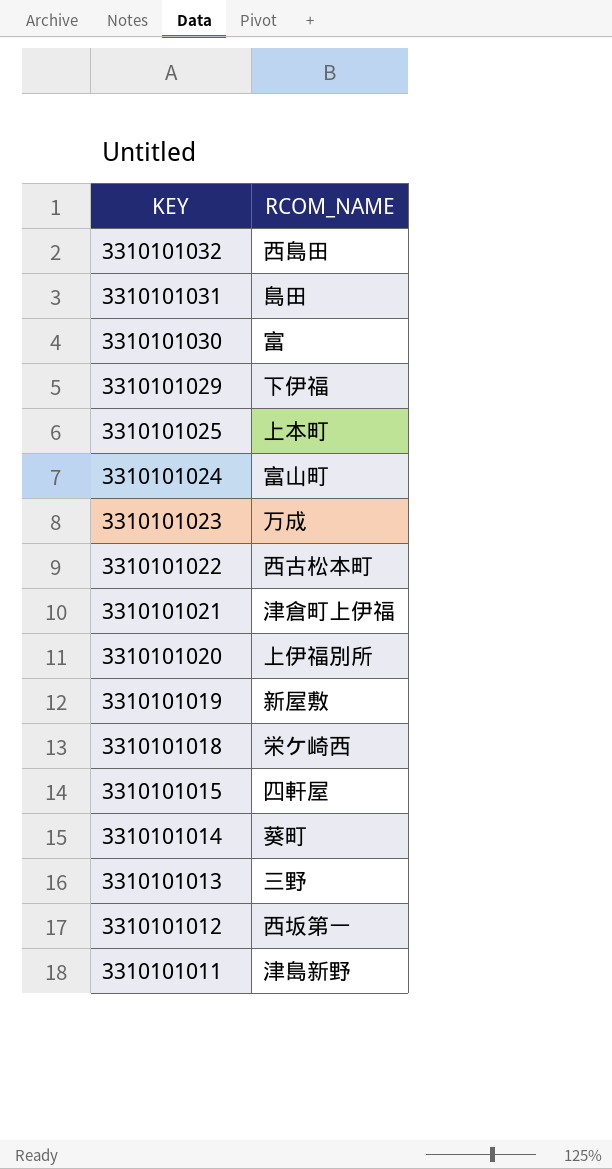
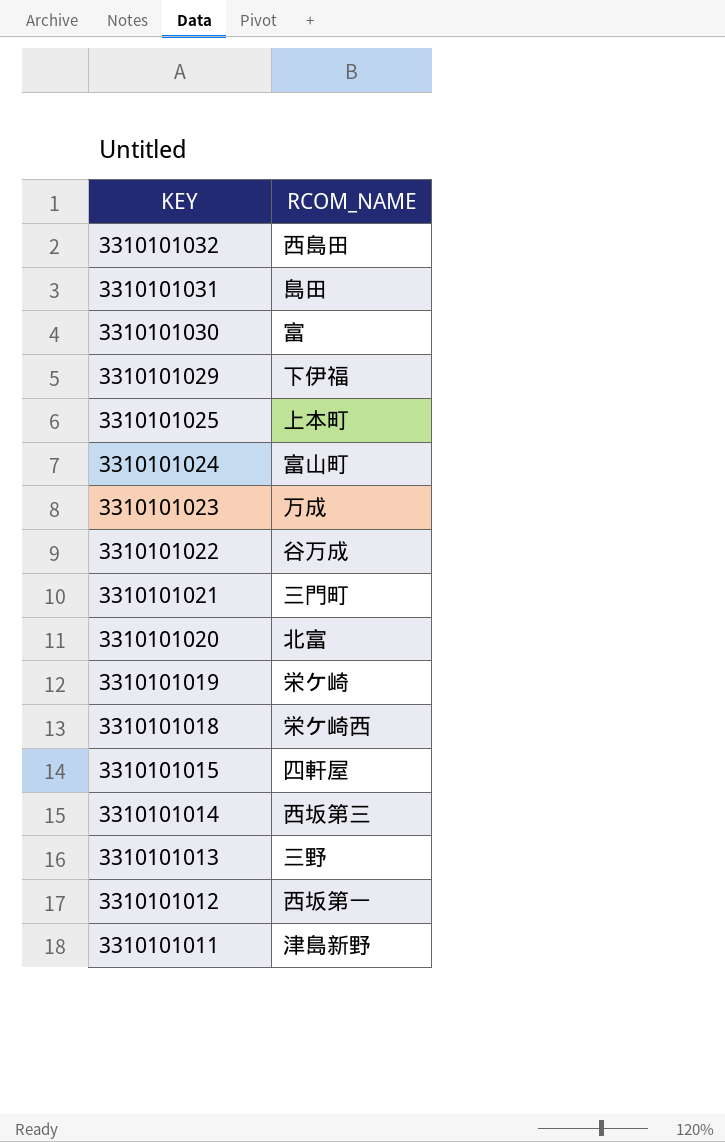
3310101022 | RCOM_NAME: 西古松本町 -> 谷万成
3310101021 | RCOM_NAME: 津倉町上伊福 -> 三門町
3310101020 | RCOM_NAME: 上伊福別所 -> 北富
3310101019 | RCOM_NAME: 新屋敷 -> 栄ケ崎
3310101014 | RCOM_NAME: 葵町 -> 西坂第三

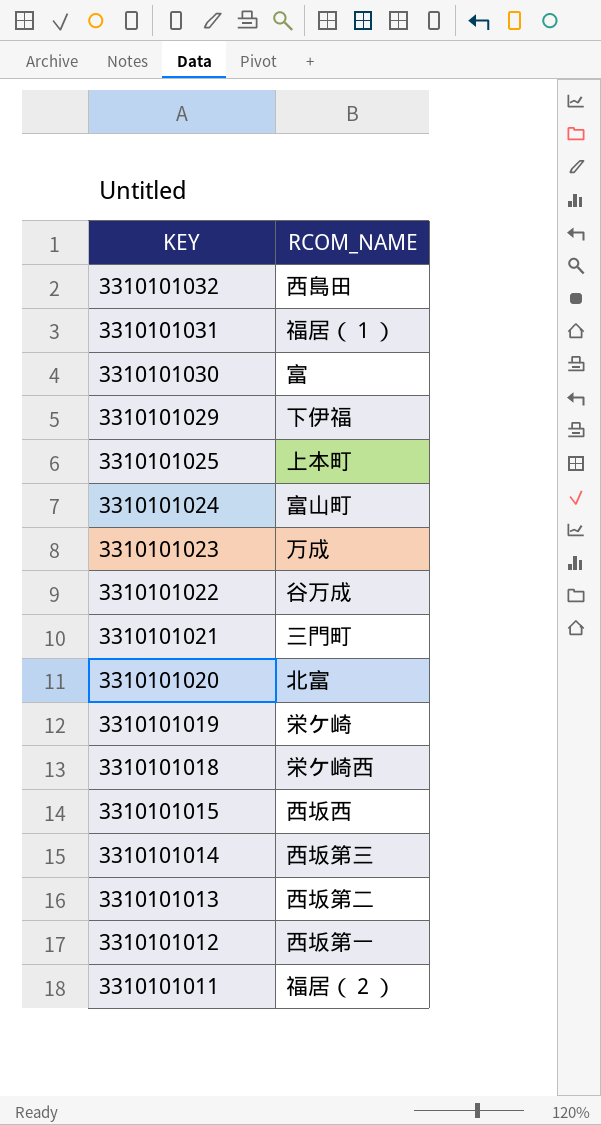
3310101031 | RCOM_NAME: 島田 -> 福居（１）
3310101015 | RCOM_NAME: 四軒屋 -> 西坂西
3310101013 | RCOM_NAME: 三野 -> 西坂第二
3310101011 | RCOM_NAME: 津島新野 -> 福居（２）

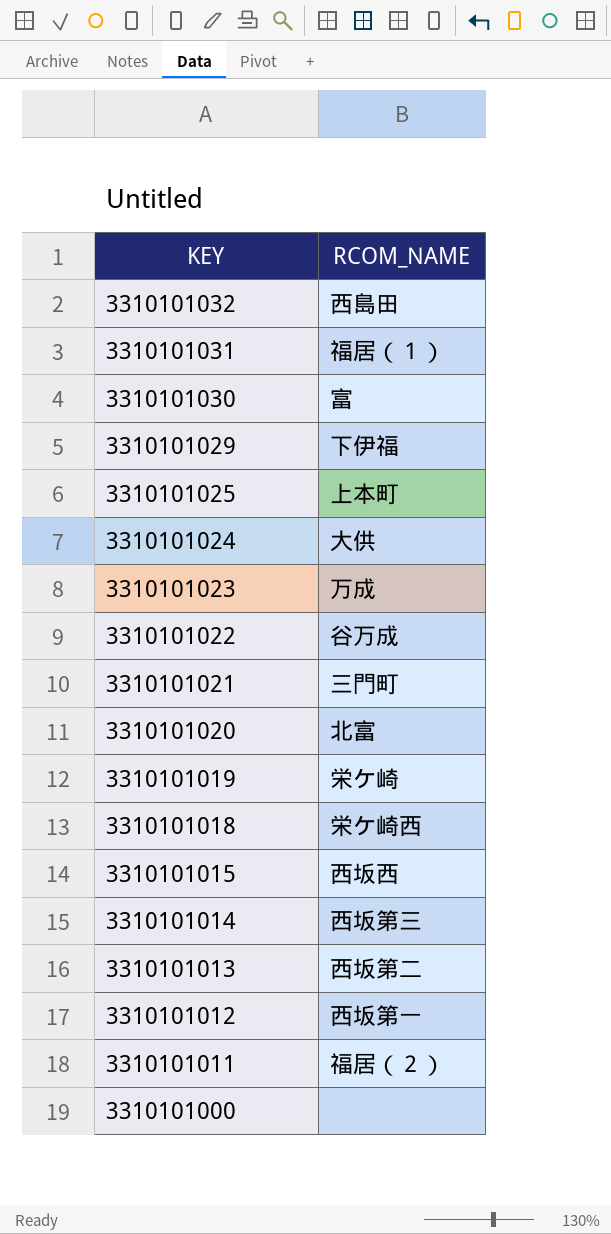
3310101024 | RCOM_NAME: 富山町 -> 大供
row 3310101000: none -> none

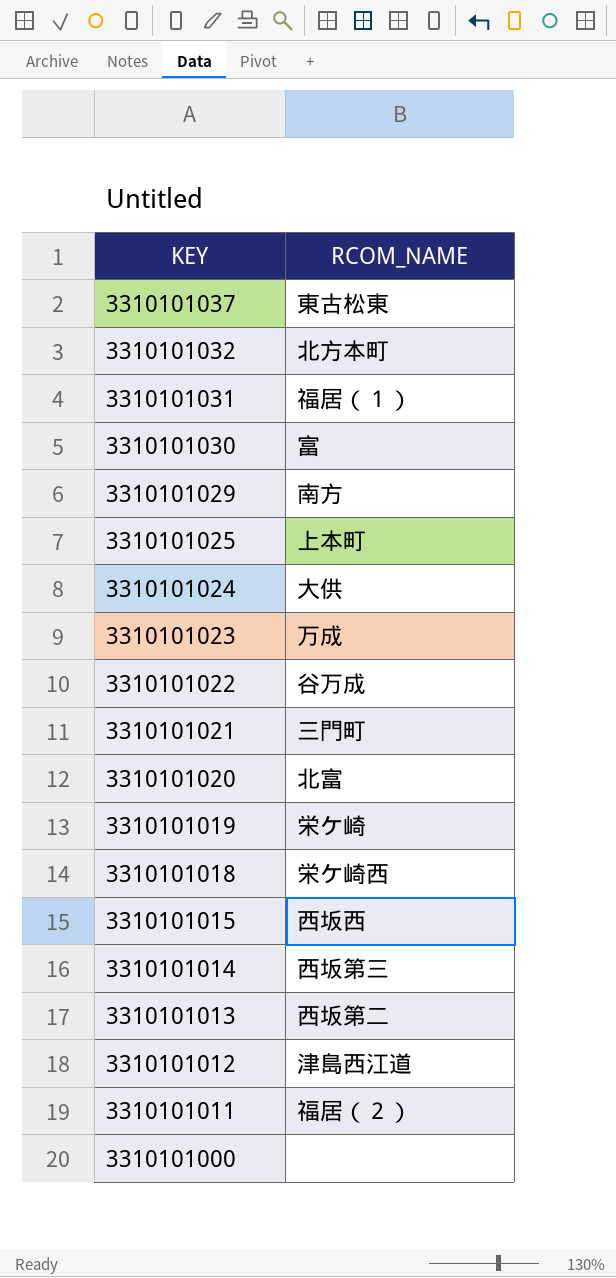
row 3310101037: none -> 東古松東
3310101032 | RCOM_NAME: 西島田 -> 北方本町
3310101029 | RCOM_NAME: 下伊福 -> 南方
3310101012 | RCOM_NAME: 西坂第一 -> 津島西江道

